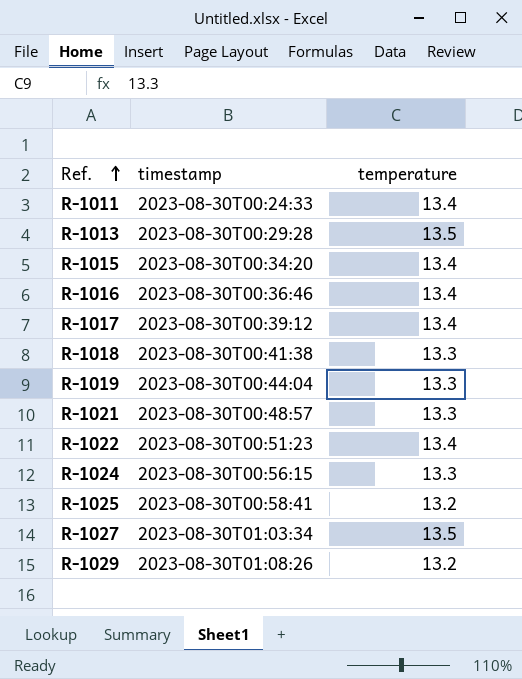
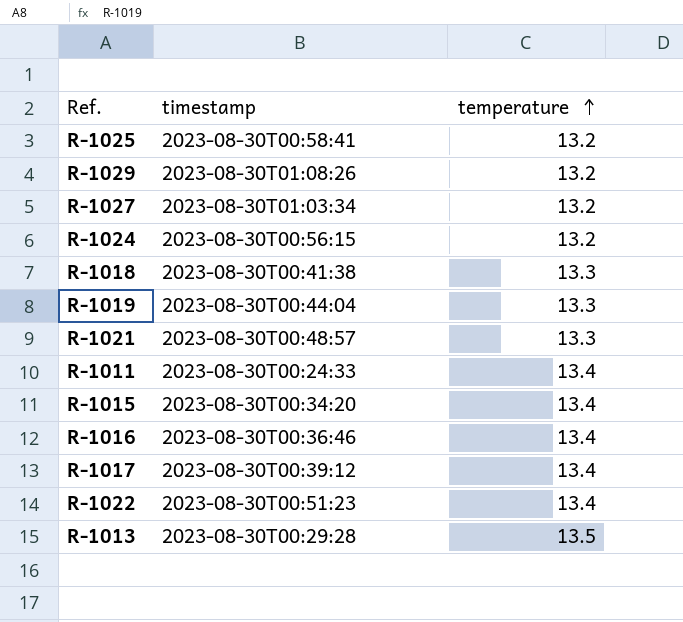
row order: Ref. ascending -> temperature ascending
R-1027 | temperature: 13.5 -> 13.2
R-1024 | temperature: 13.3 -> 13.2

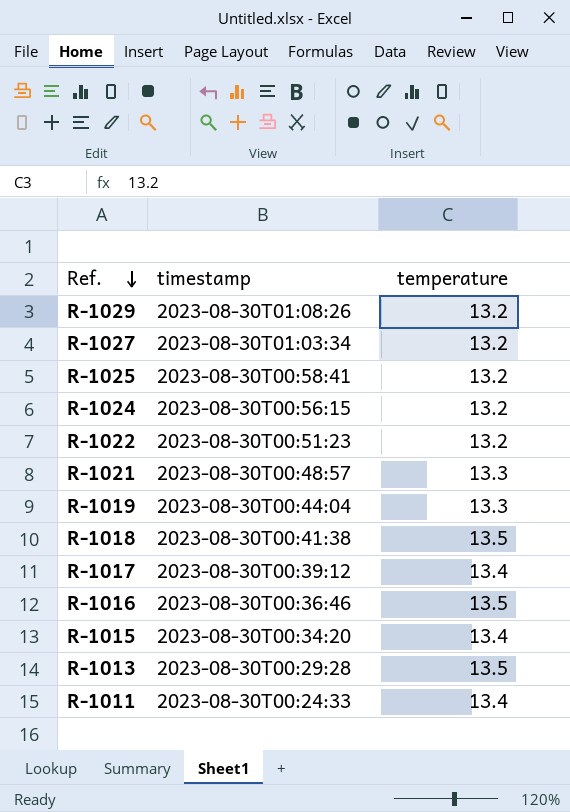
row order: temperature ascending -> Ref. descending
R-1022 | temperature: 13.4 -> 13.2
R-1018 | temperature: 13.3 -> 13.5
R-1016 | temperature: 13.4 -> 13.5

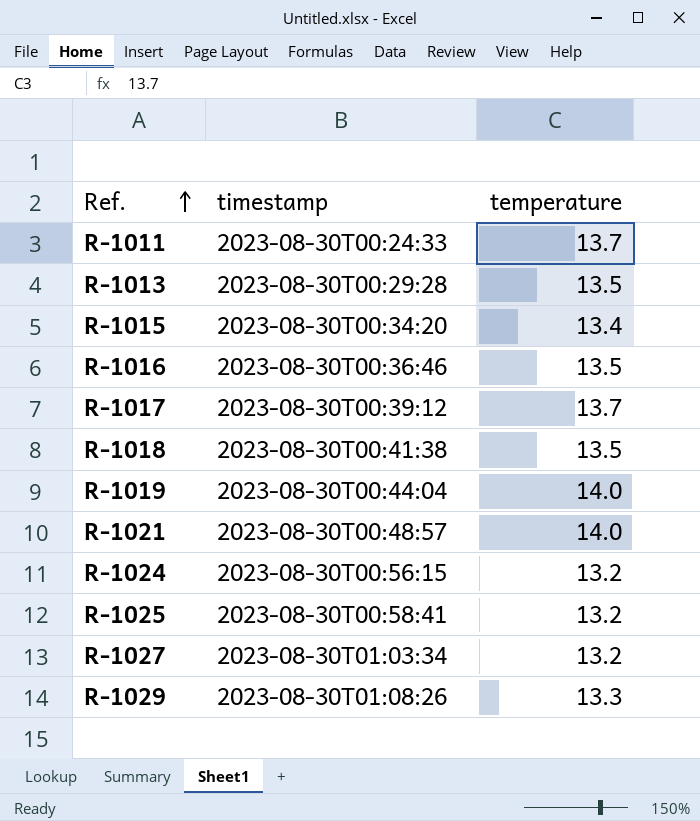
row order: Ref. descending -> Ref. ascending
row R-1022: 2023-08-30T00:51:23 | 13.2 -> none
R-1011 | temperature: 13.4 -> 13.7
R-1017 | temperature: 13.4 -> 13.7
R-1019 | temperature: 13.3 -> 14.0
R-1021 | temperature: 13.3 -> 14.0
R-1029 | temperature: 13.2 -> 13.3

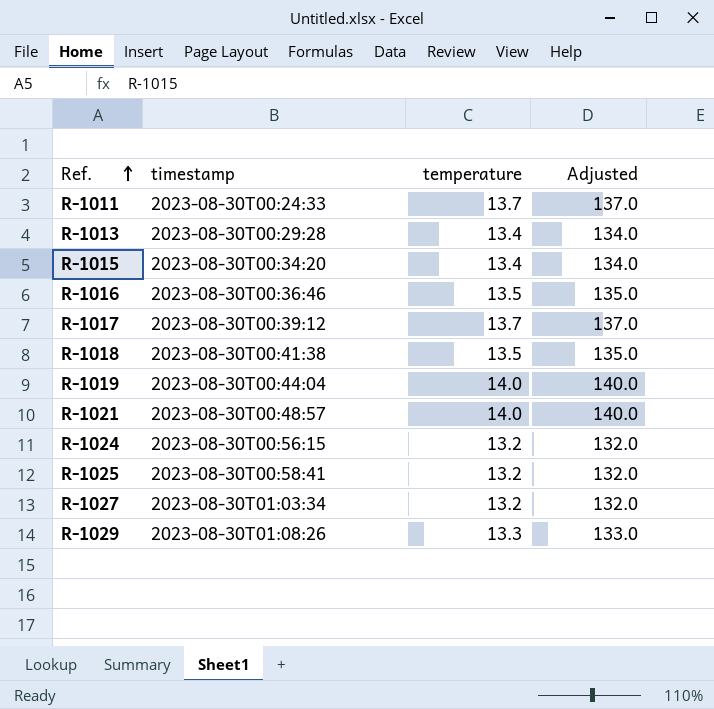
column Adjusted | formula: none -> [temperature] * 10
R-1013 | temperature: 13.5 -> 13.4

